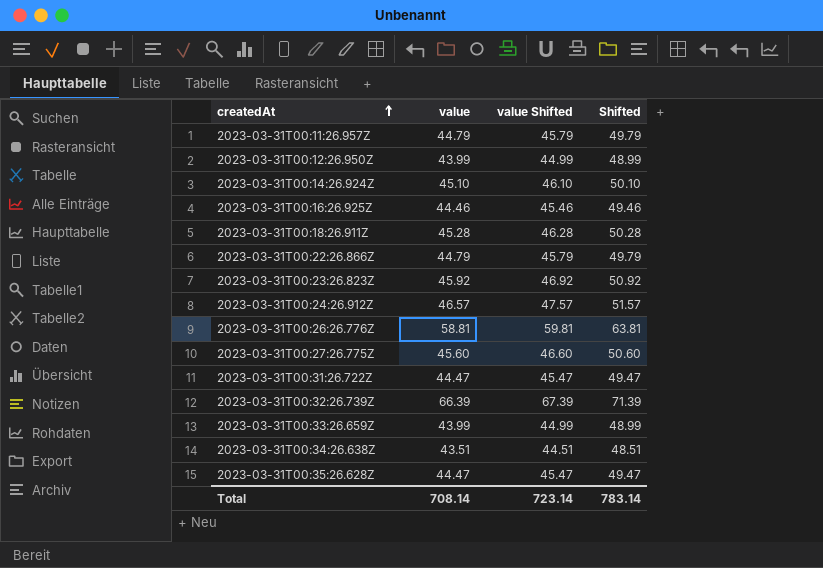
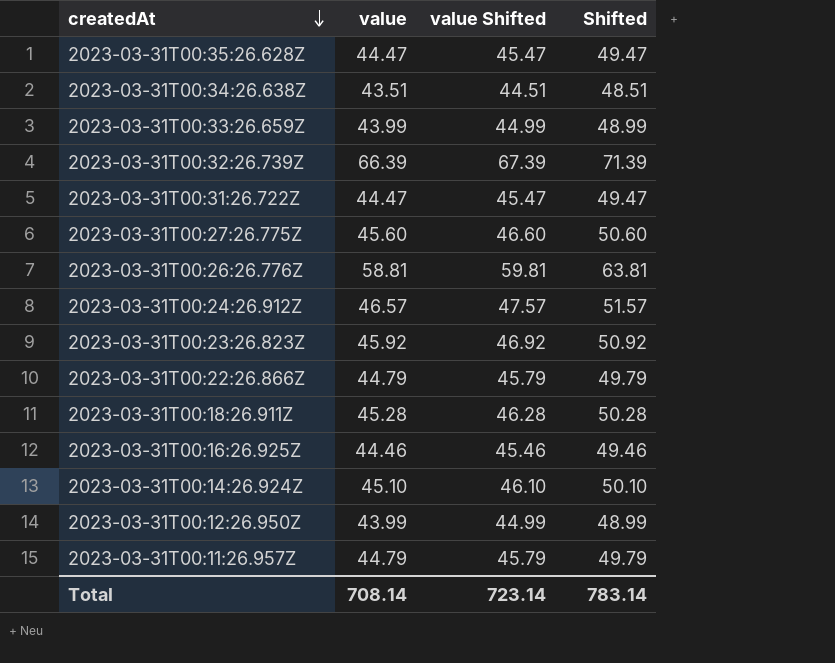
row order: createdAt ascending -> createdAt descending

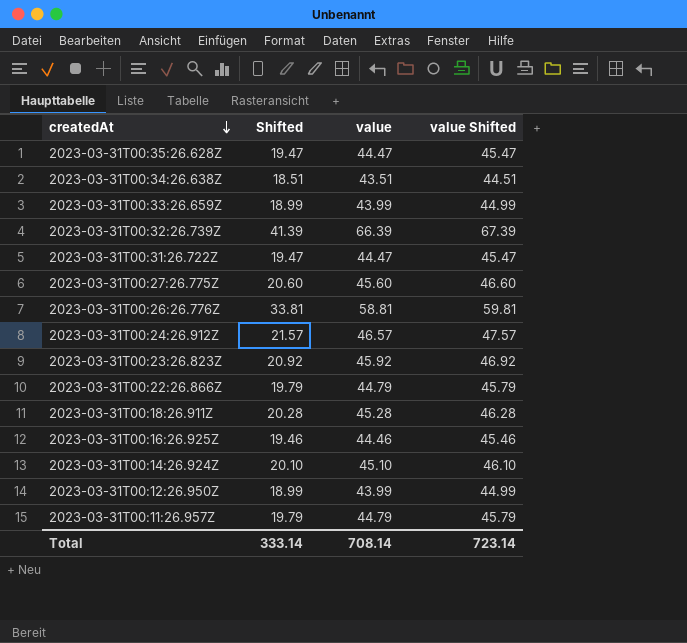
column Shifted | formula: [value] + 5 -> [value] - 25
column Shifted | position: 4 -> 2
Total | Shifted: 783.14 -> 333.14

